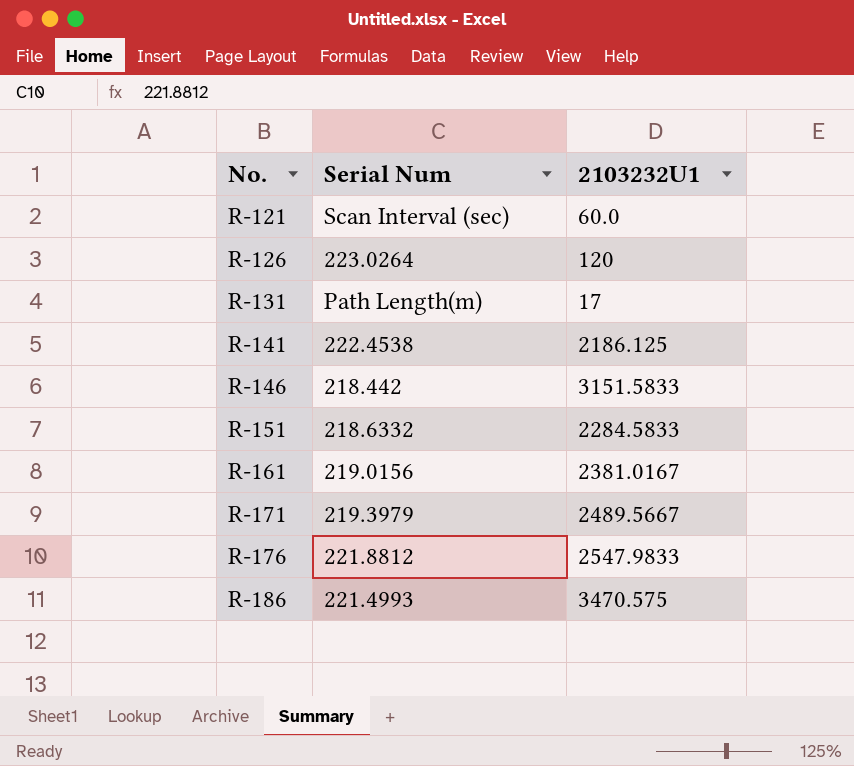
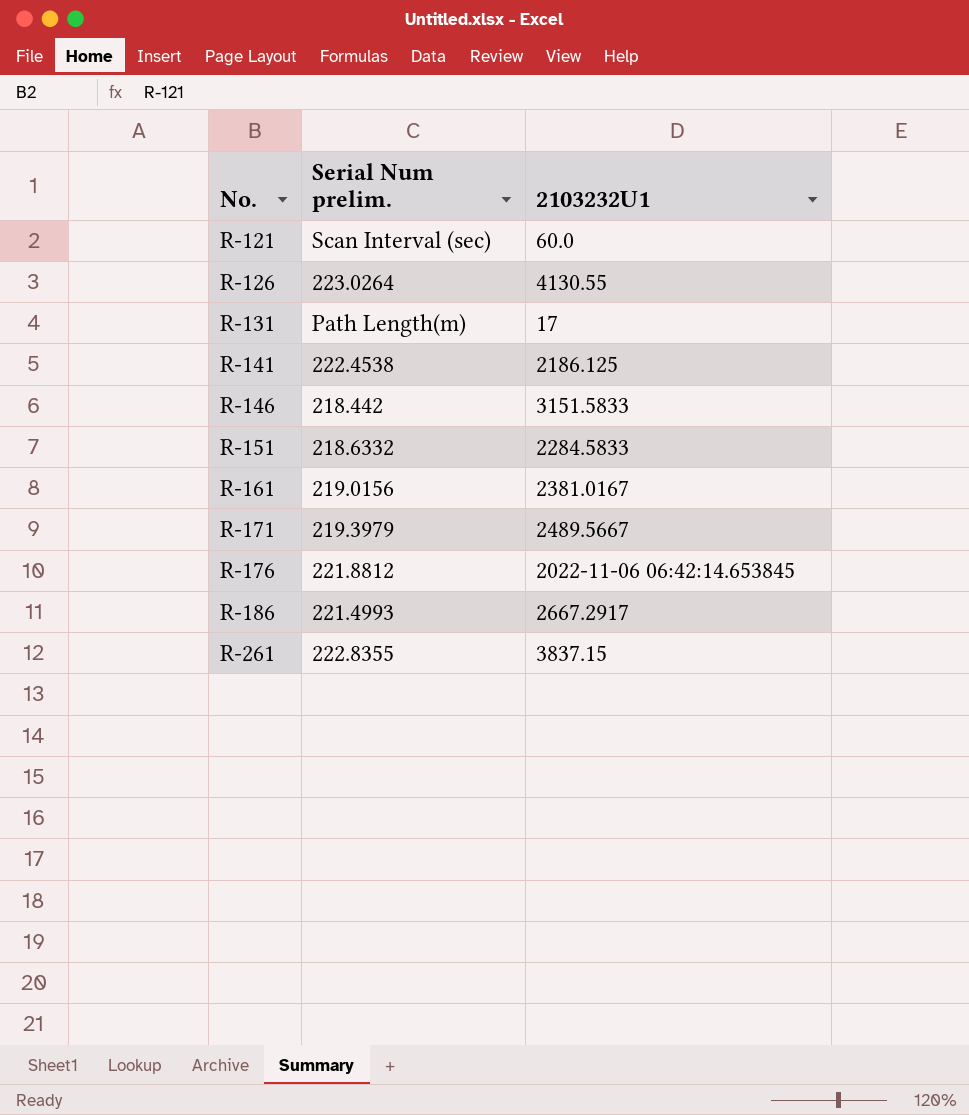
column name: Serial Num -> Serial Num prelim.
R-126 | 2103232U1: 120 -> 4130.55
R-176 | 2103232U1: 2547.9833 -> 2022-11-06 06:42:14.653845
R-186 | 2103232U1: 3470.575 -> 2667.2917
row R-261: none -> 222.8355 | 3837.15

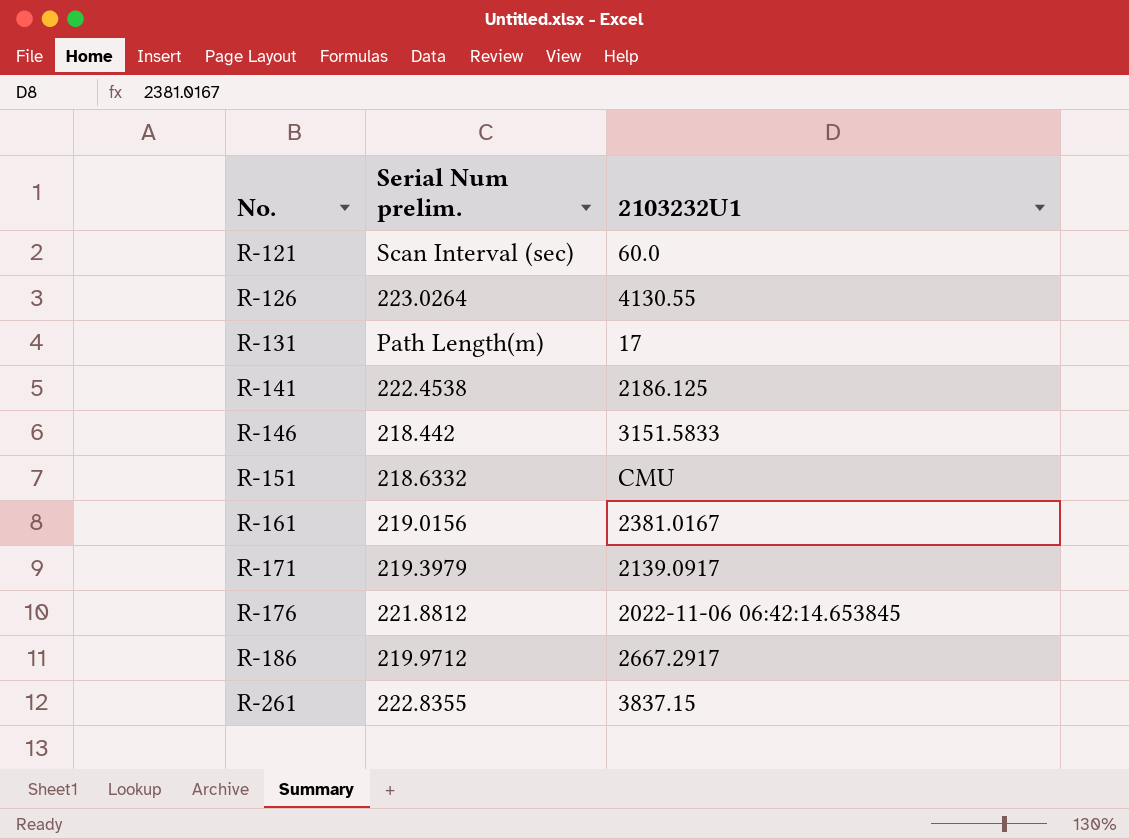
R-151 | 2103232U1: 2284.5833 -> CMU
R-171 | 2103232U1: 2489.5667 -> 2139.0917
R-186 | Serial Num prelim.: 221.4993 -> 219.9712

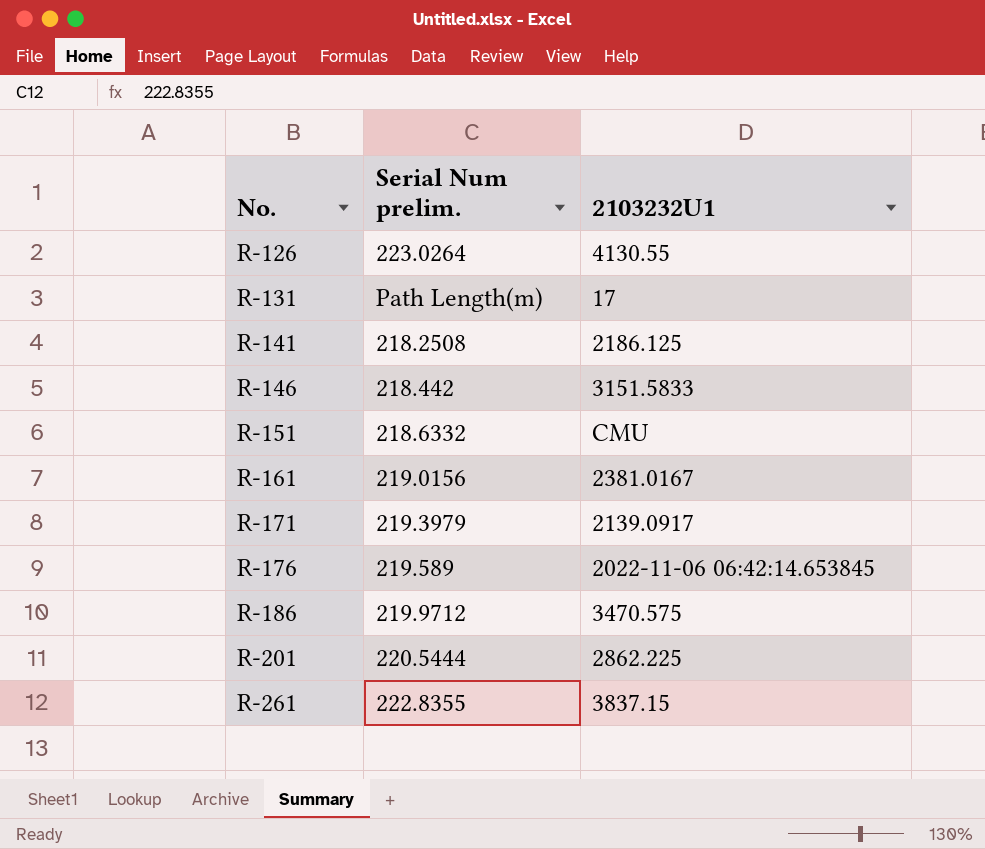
row R-121: Scan Interval (sec) | 60.0 -> none
R-141 | Serial Num prelim.: 222.4538 -> 218.2508
R-176 | Serial Num prelim.: 221.8812 -> 219.589
R-186 | 2103232U1: 2667.2917 -> 3470.575
row R-201: none -> 220.5444 | 2862.225

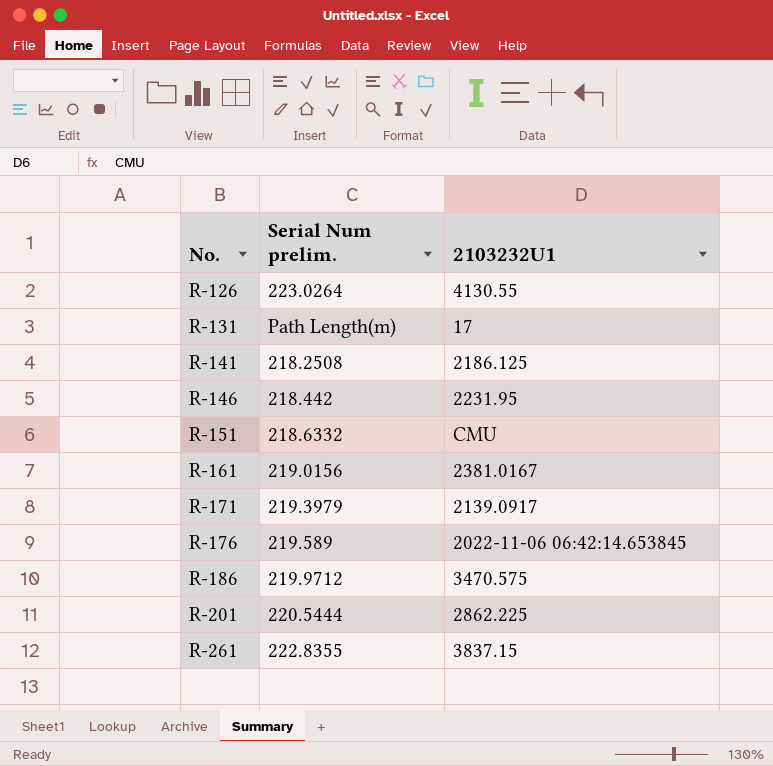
R-146 | 2103232U1: 3151.5833 -> 2231.95

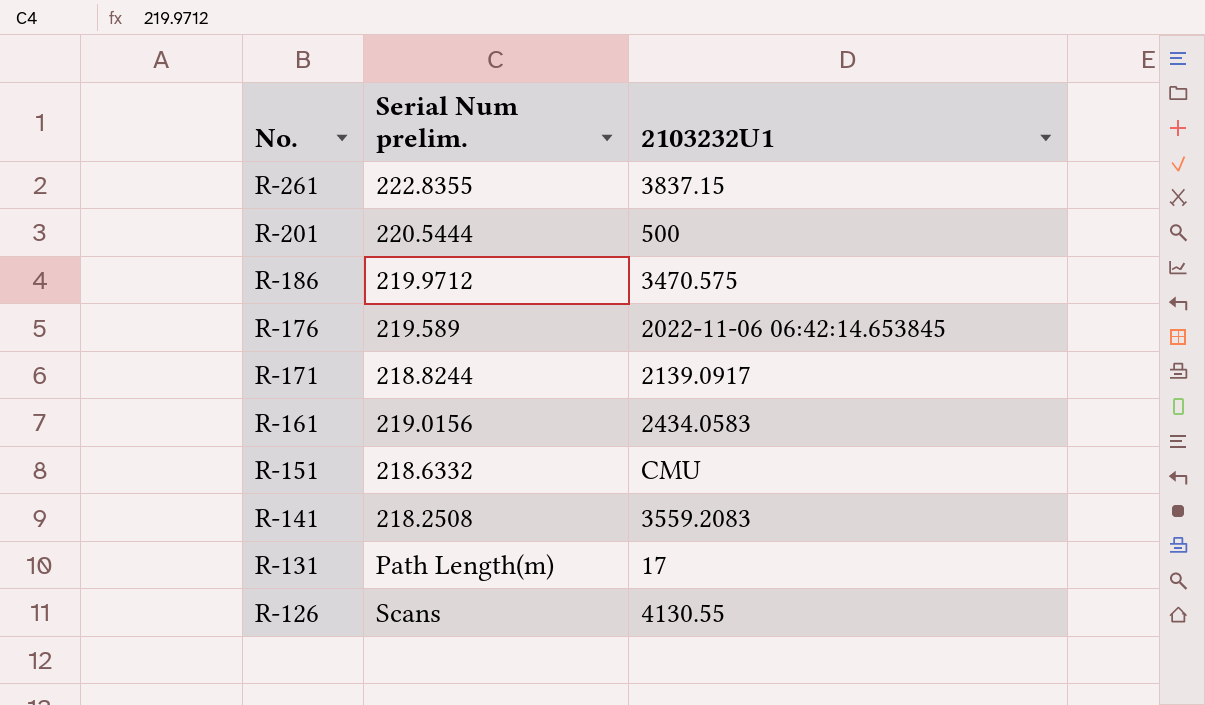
row order: No. ascending -> No. descending
row R-146: 218.442 | 2231.95 -> none
R-201 | 2103232U1: 2862.225 -> 500
R-171 | Serial Num prelim.: 219.3979 -> 218.8244
R-161 | 2103232U1: 2381.0167 -> 2434.0583
R-141 | 2103232U1: 2186.125 -> 3559.2083
R-126 | Serial Num prelim.: 223.0264 -> Scans

